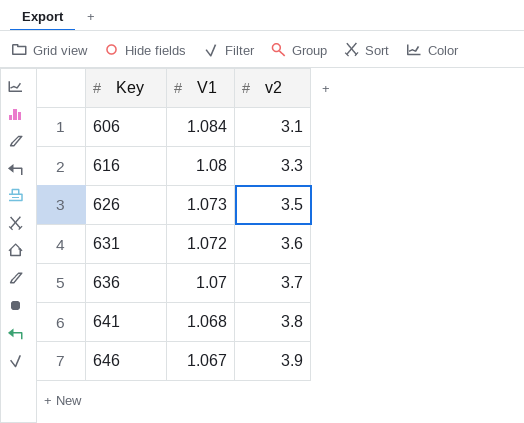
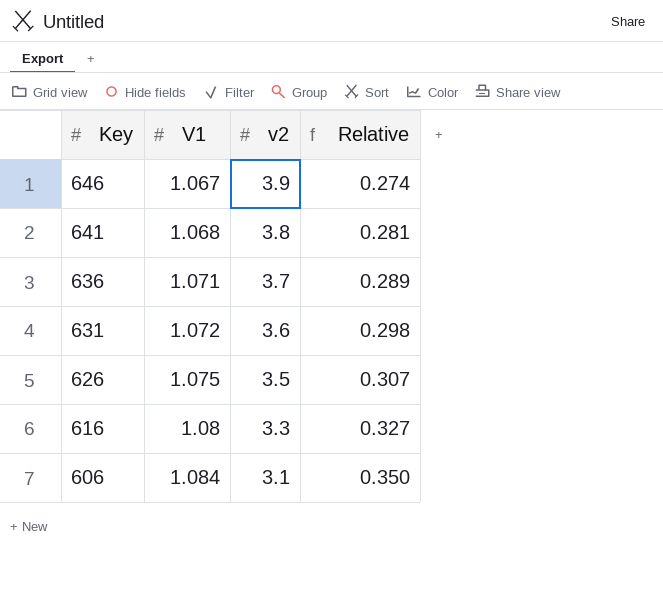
row order: Key ascending -> Key descending
column Relative | formula: none -> [V1] / [v2]
636 | V1: 1.07 -> 1.071
626 | V1: 1.073 -> 1.075

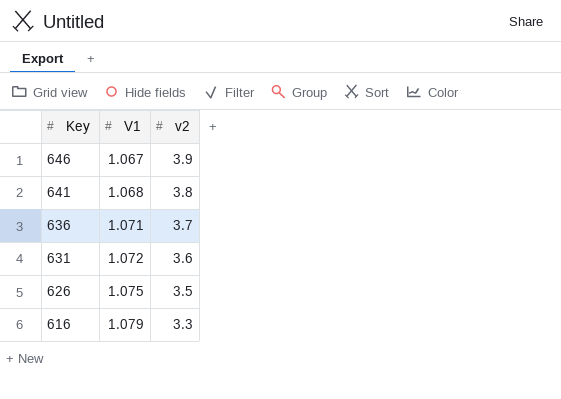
column Relative | formula: [V1] / [v2] -> none
row 606: 1.084 | 3.1 | 0.350 -> none
616 | V1: 1.08 -> 1.079

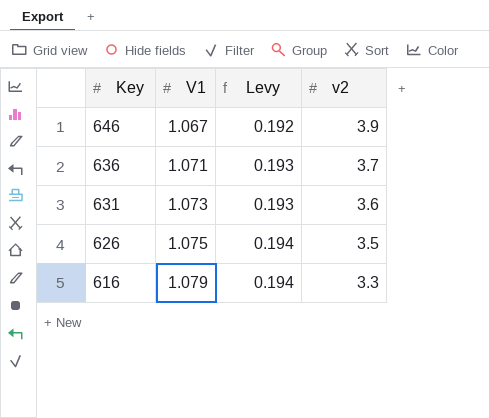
column Levy | formula: none -> [V1] * 0.18
row 641: 1.068 | 3.8 -> none
631 | V1: 1.072 -> 1.073

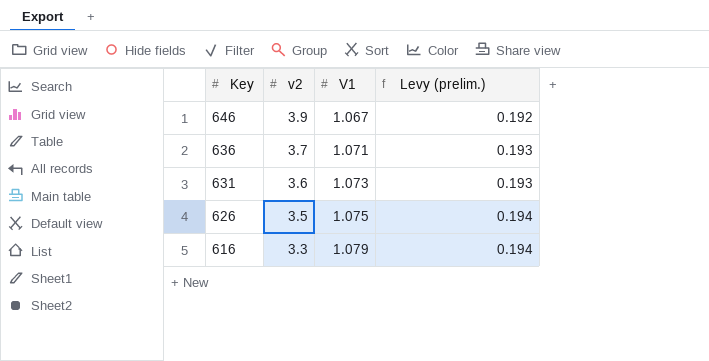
column v2 | position: 4 -> 2
column name: Levy -> Levy (prelim.)

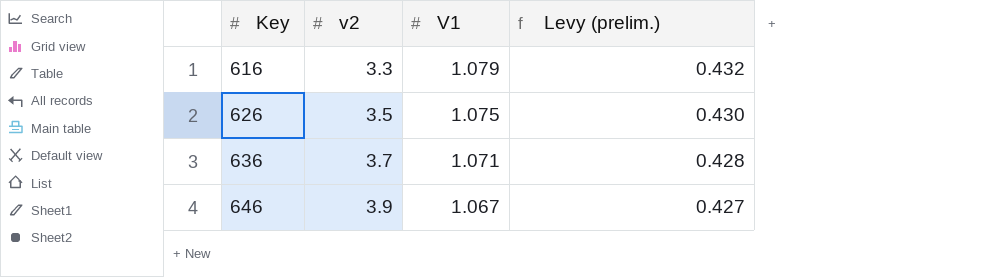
row order: Key descending -> Key ascending
column Levy (prelim.) | formula: [V1] * 0.18 -> [V1] * 0.4
row 631: 3.6 | 1.073 | 0.193 -> none

